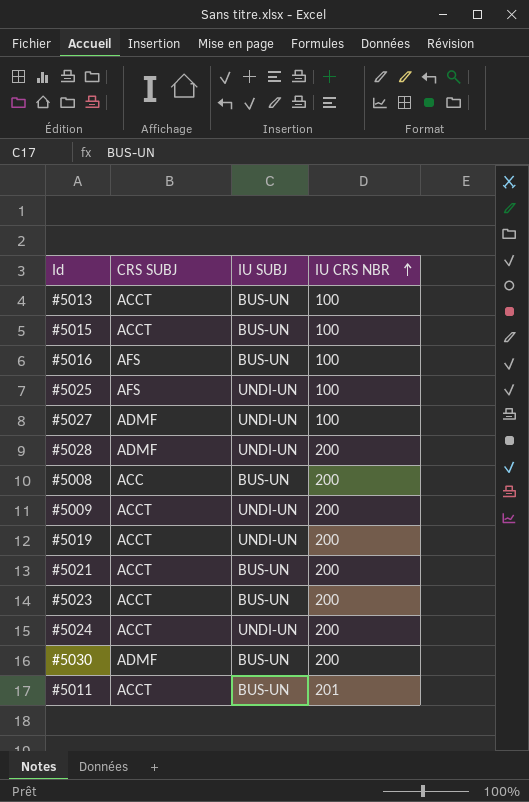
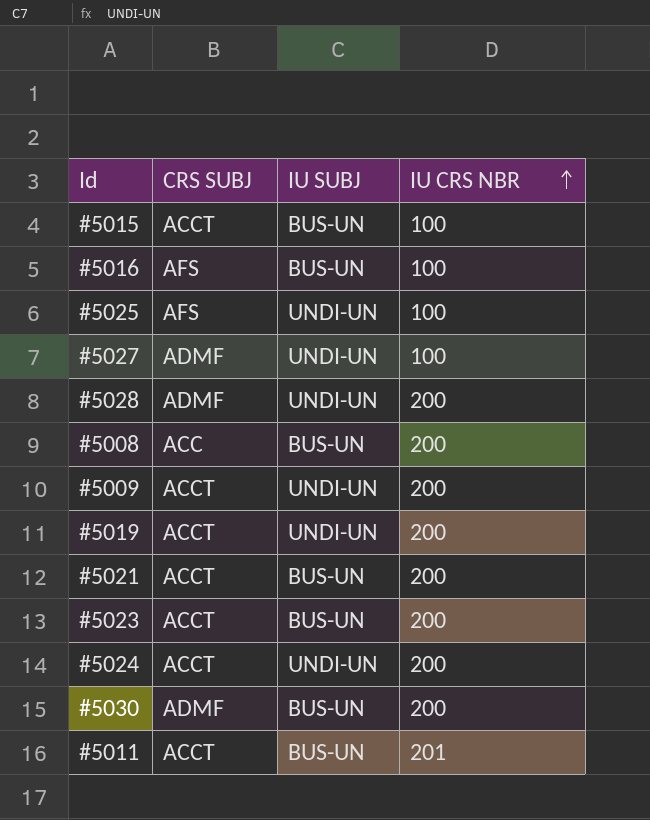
row #5013: ACCT | BUS-UN | 100 -> none

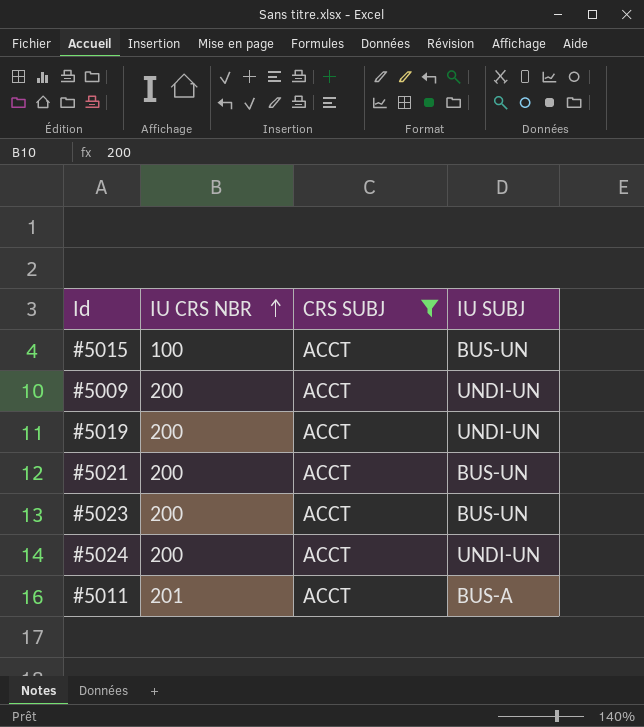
filter: none -> CRS SUBJ = ACCT
column IU CRS NBR | position: 4 -> 2
#5011 | IU SUBJ: BUS-UN -> BUS-A

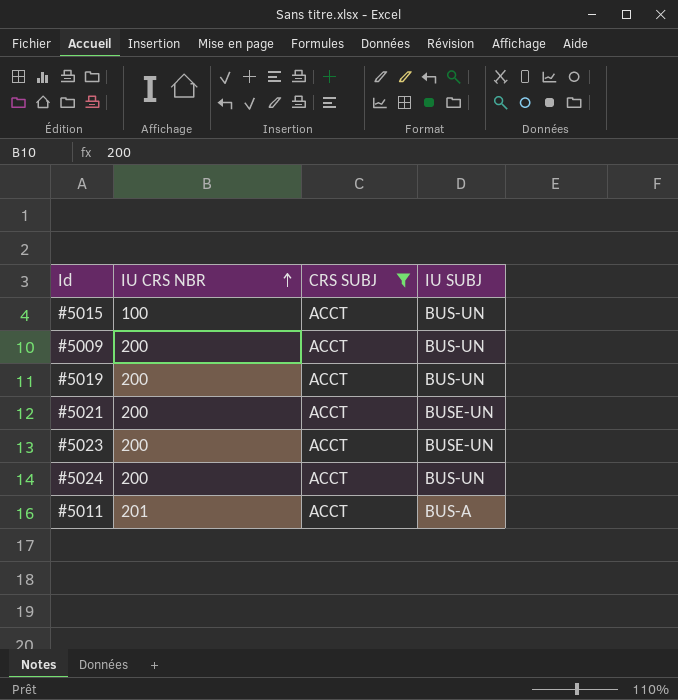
#5009 | IU SUBJ: UNDI-UN -> BUS-UN
#5019 | IU SUBJ: UNDI-UN -> BUS-UN
#5021 | IU SUBJ: BUS-UN -> BUSE-UN
#5023 | IU SUBJ: BUS-UN -> BUSE-UN
#5024 | IU SUBJ: UNDI-UN -> BUS-UN

